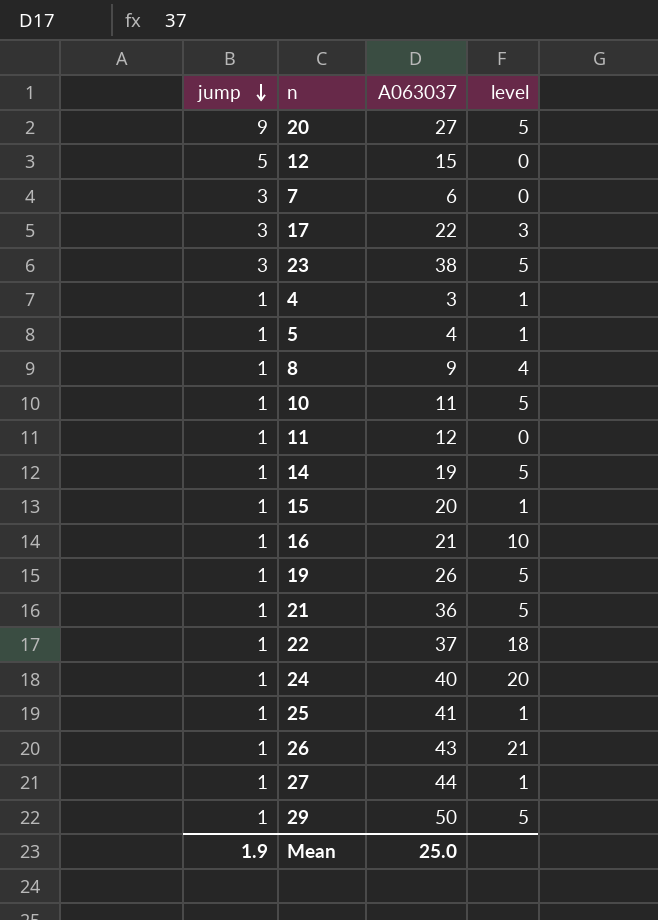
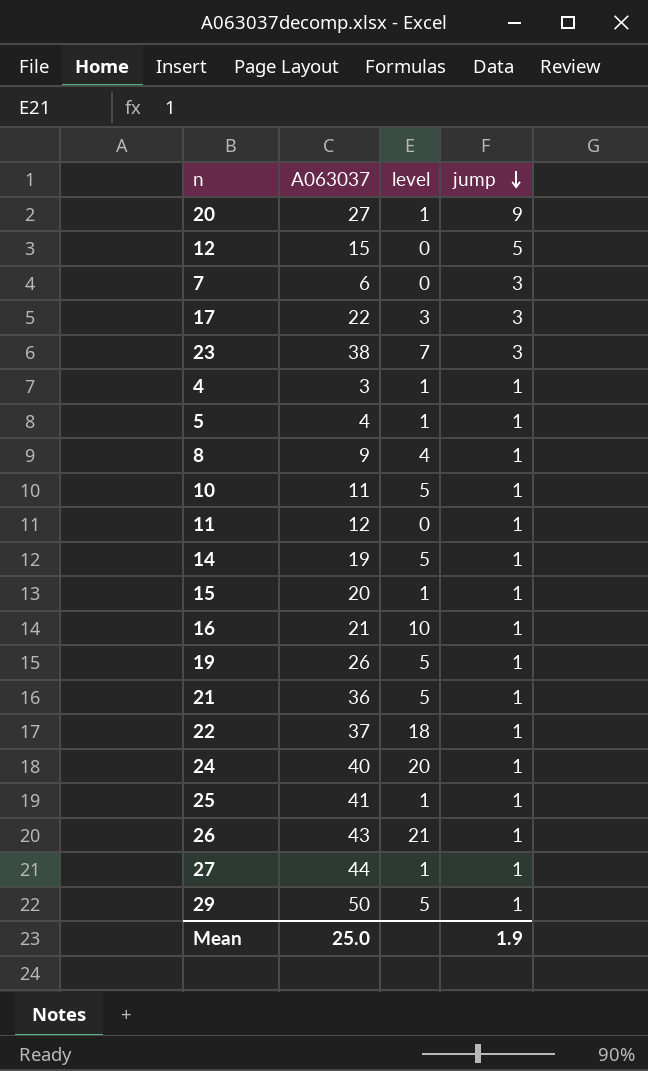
column jump | position: 1 -> 4
20 | level: 5 -> 1
23 | level: 5 -> 7

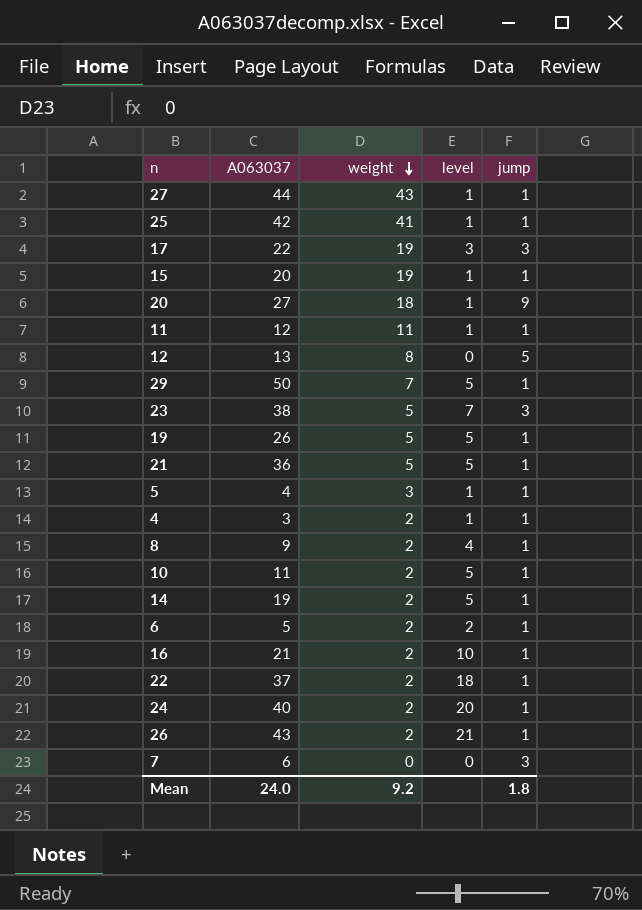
row order: jump descending -> weight descending
column weight | position: none -> 3
25 | A063037: 41 -> 42
11 | level: 0 -> 1
12 | A063037: 15 -> 13
row 6: none -> 5 | 2 | 2 | 1
Mean | A063037: 25.0 -> 24.0
Mean | jump: 1.9 -> 1.8

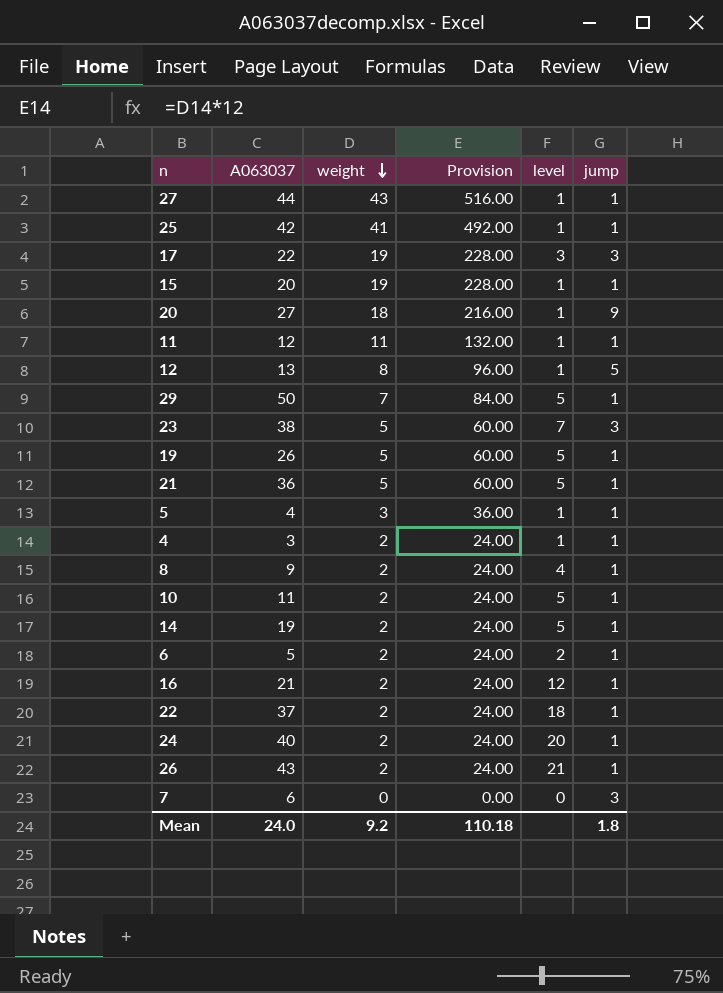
column Provision | formula: none -> [weight] * 12
12 | level: 0 -> 1
16 | level: 10 -> 12

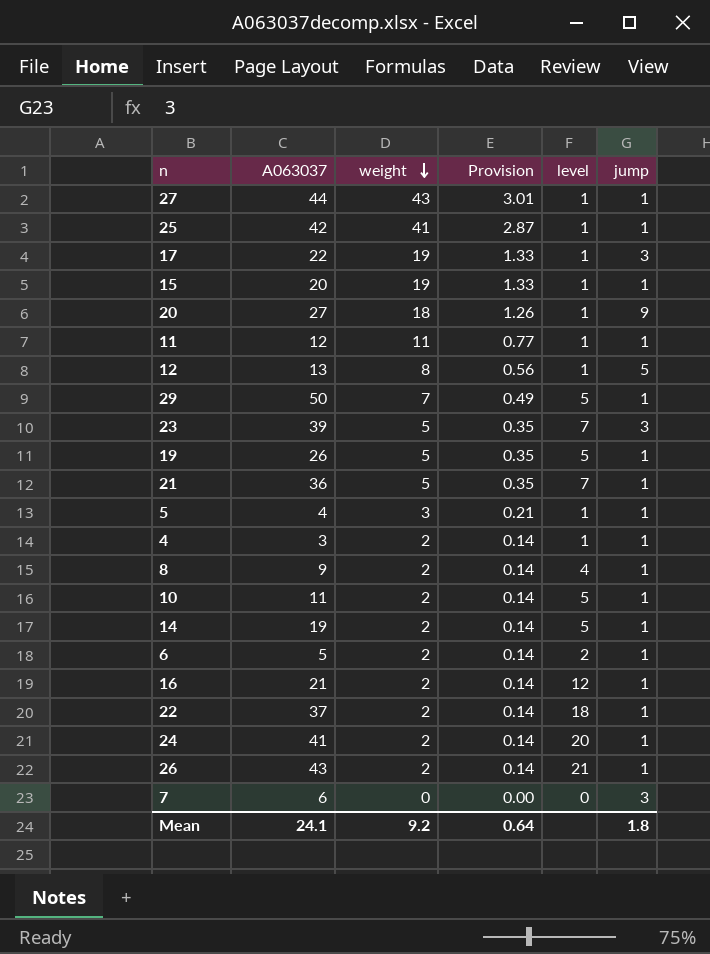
column Provision | formula: [weight] * 12 -> [weight] * 0.07
17 | level: 3 -> 1
23 | A063037: 38 -> 39
21 | level: 5 -> 7
24 | A063037: 40 -> 41
Mean | A063037: 24.0 -> 24.1
Mean | Provision: 110.18 -> 0.64

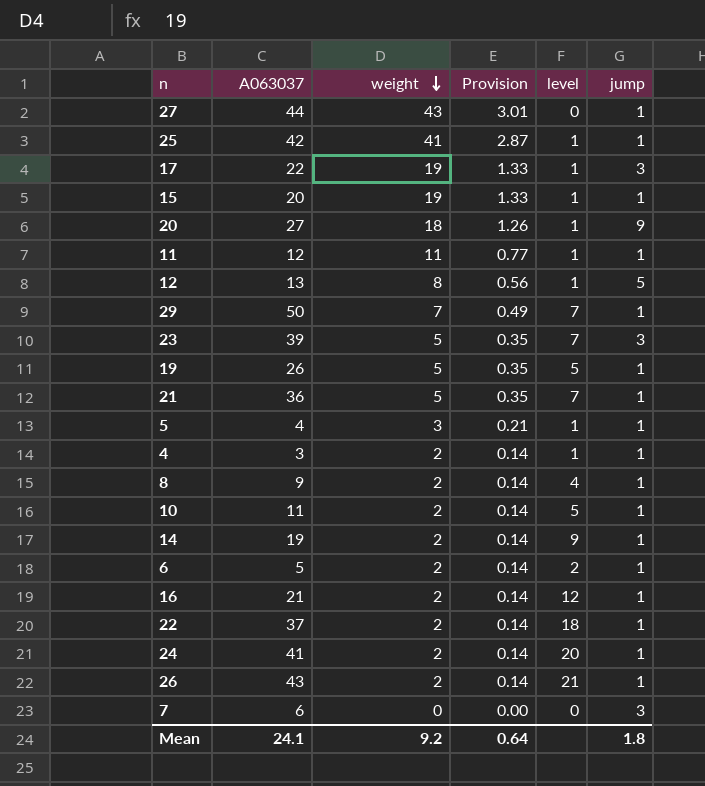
27 | level: 1 -> 0
29 | level: 5 -> 7
14 | level: 5 -> 9

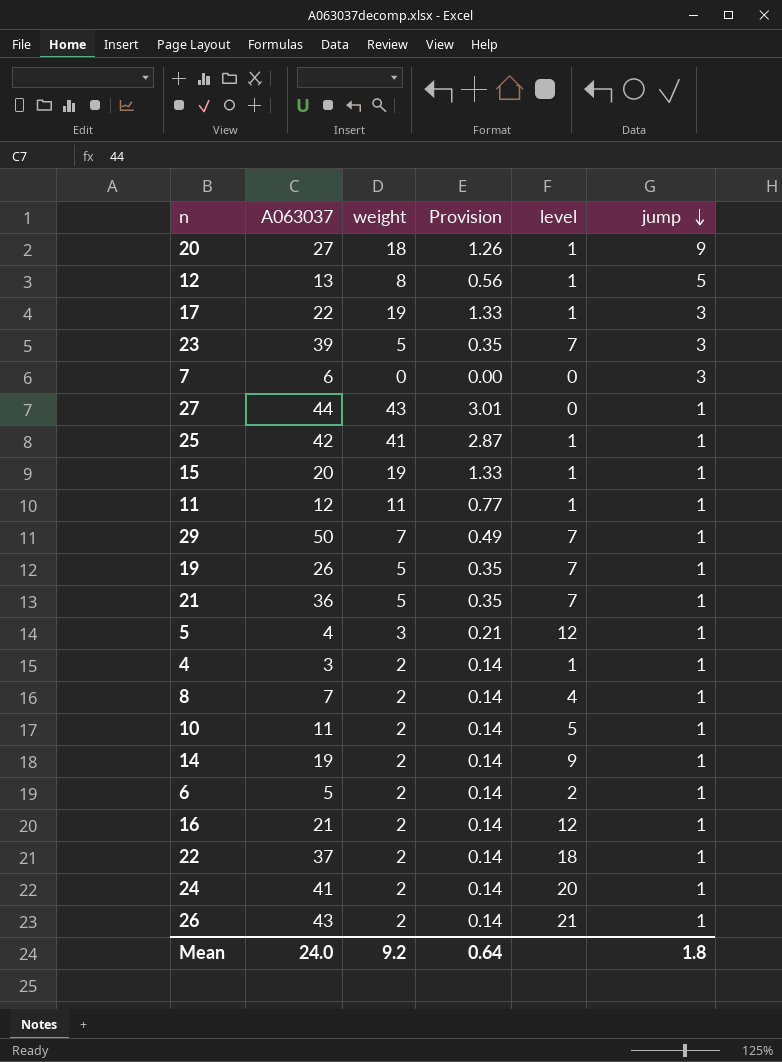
row order: weight descending -> jump descending
19 | level: 5 -> 7
5 | level: 1 -> 12
8 | A063037: 9 -> 7
Mean | A063037: 24.1 -> 24.0

